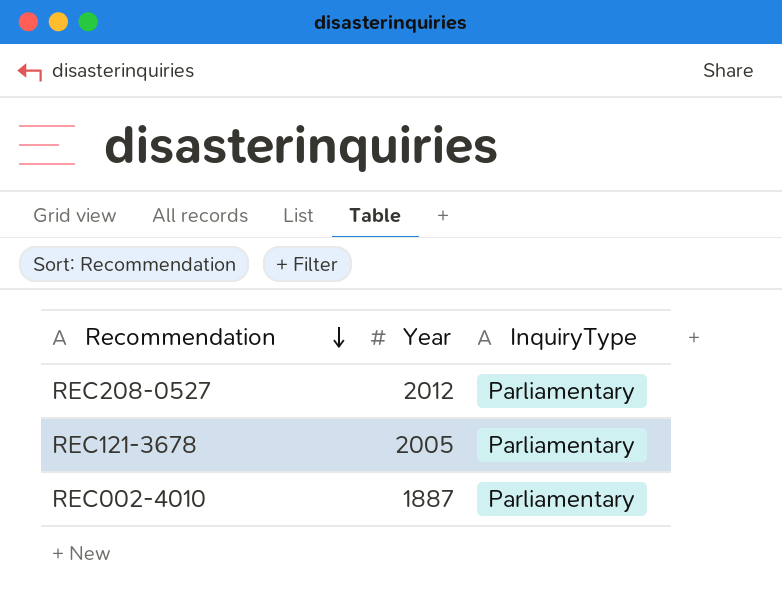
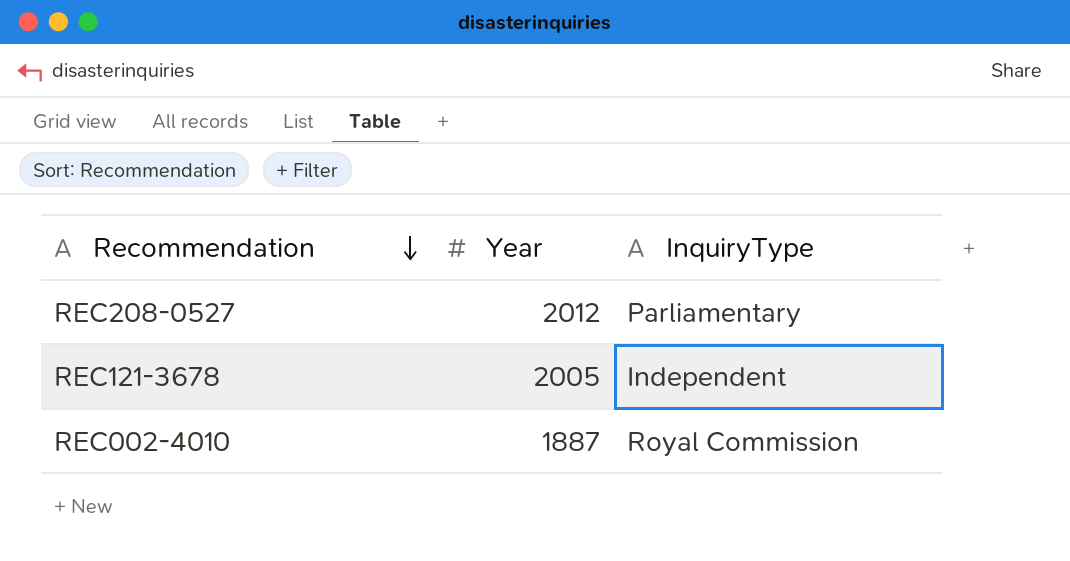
REC121-3678 | InquiryType: Parliamentary -> Independent
REC002-4010 | InquiryType: Parliamentary -> Royal Commission

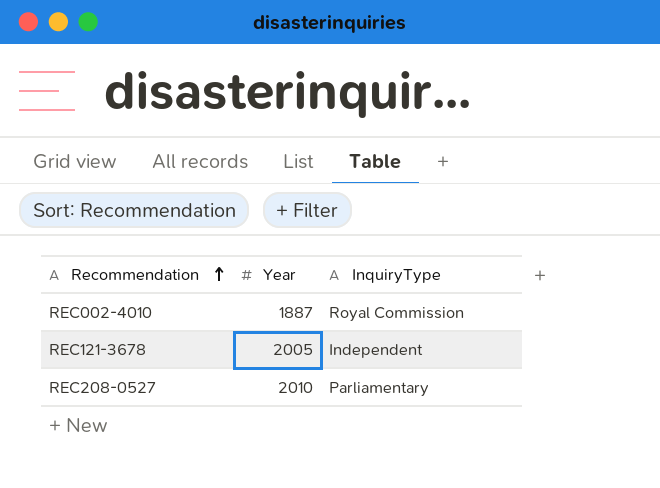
row order: Recommendation descending -> Recommendation ascending
REC208-0527 | Year: 2012 -> 2010

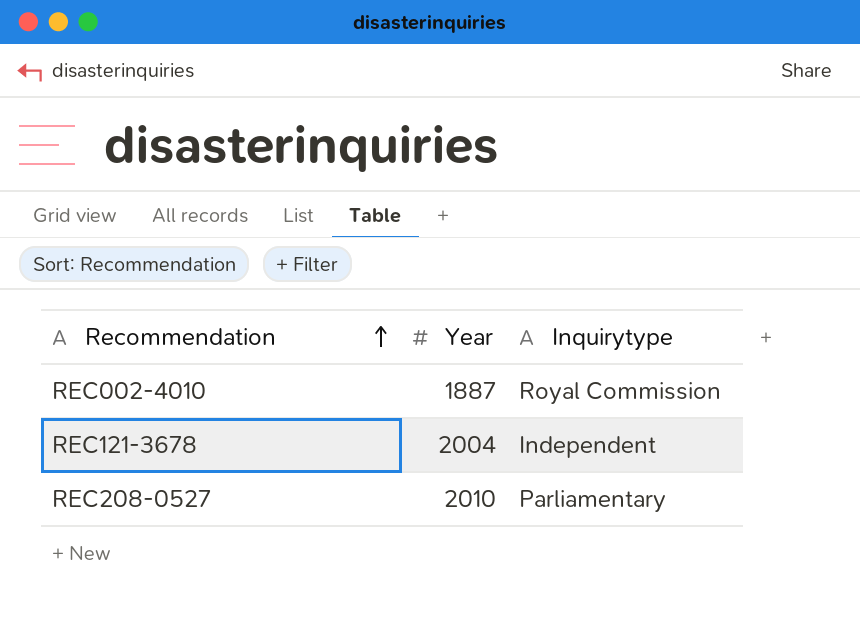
column name: InquiryType -> Inquirytype
REC121-3678 | Year: 2005 -> 2004

